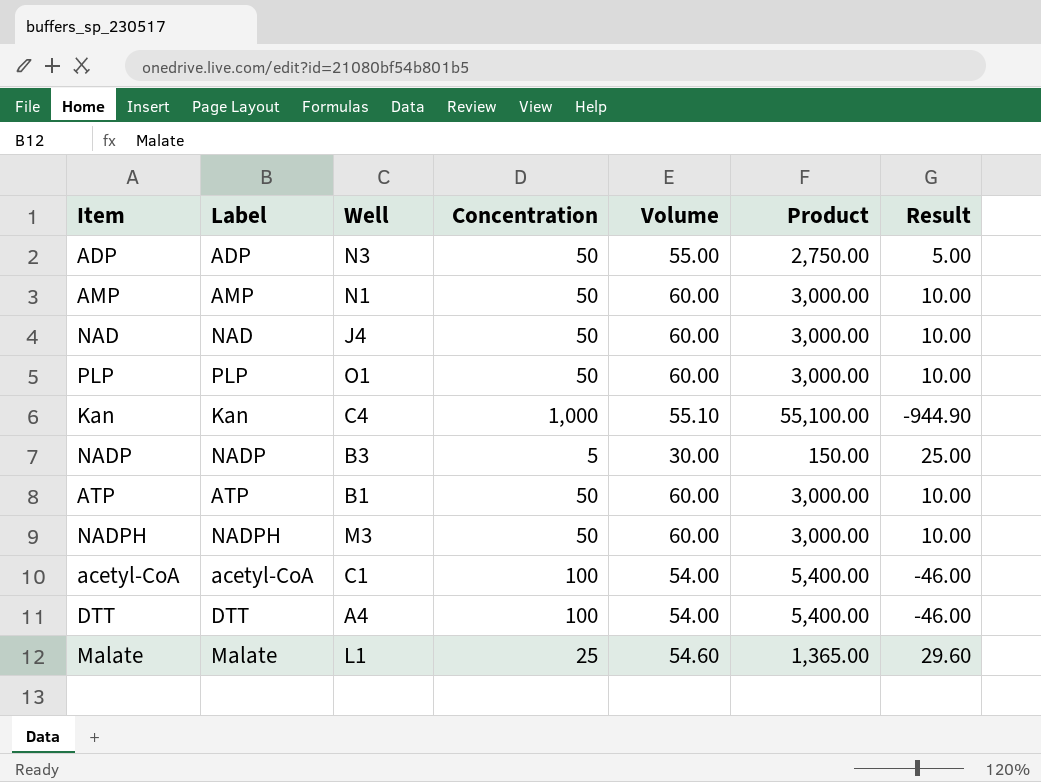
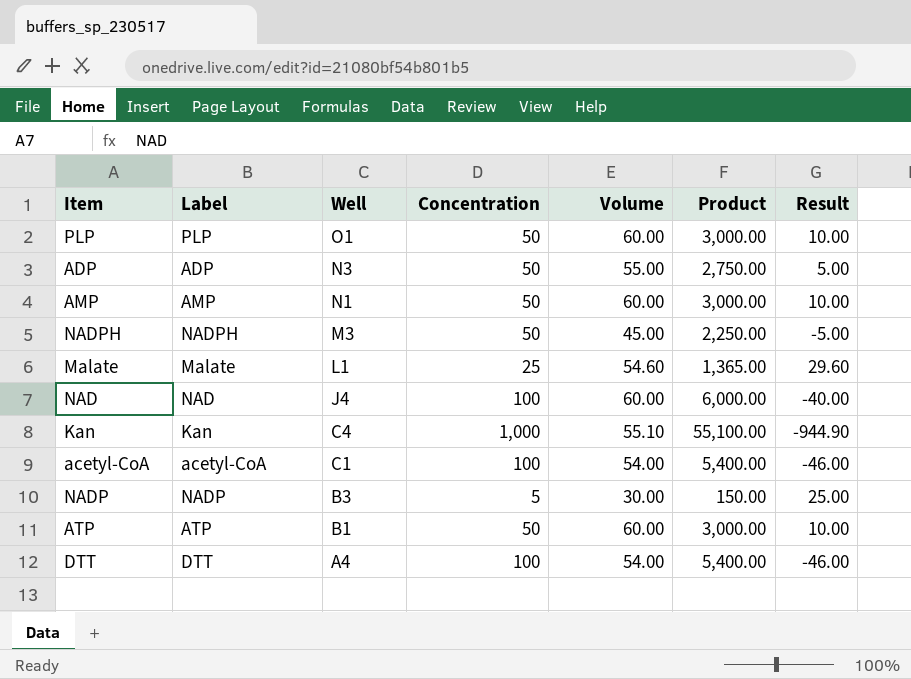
row order: none -> Well descending
NADPH | Volume: 60.00 -> 45.00
NADPH | Product: 3,000.00 -> 2,250.00
NADPH | Result: 10.00 -> -5.00
NAD | Concentration: 50 -> 100
NAD | Product: 3,000.00 -> 6,000.00
NAD | Result: 10.00 -> -40.00

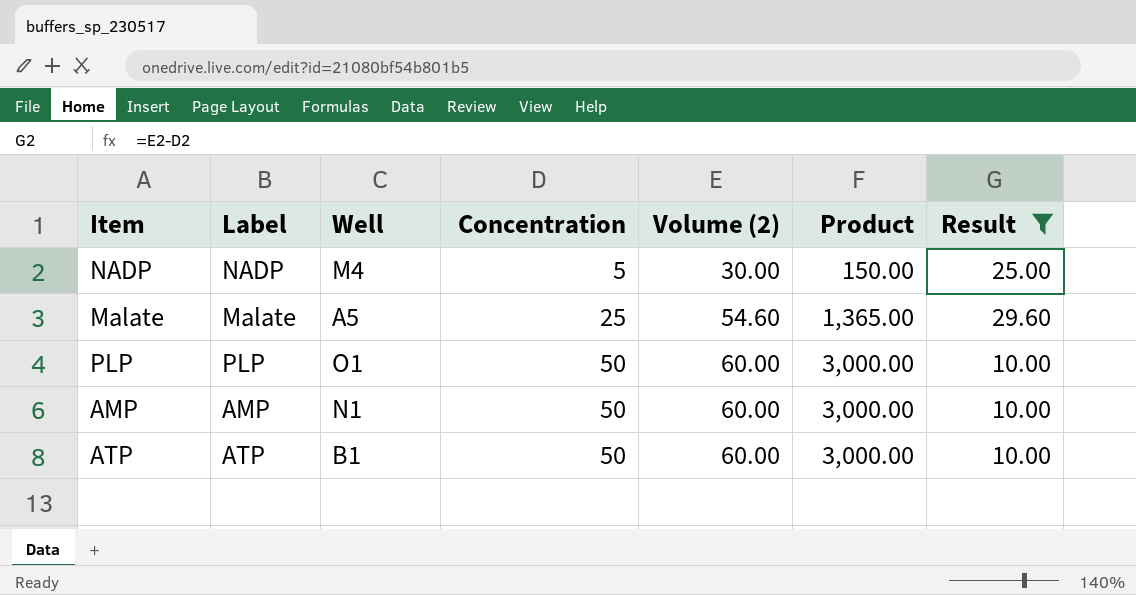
filter: none -> Result >= 10.00
row order: Well descending -> Concentration ascending
column name: Volume -> Volume (2)
NADP | Well: B3 -> M4
Malate | Well: L1 -> A5

